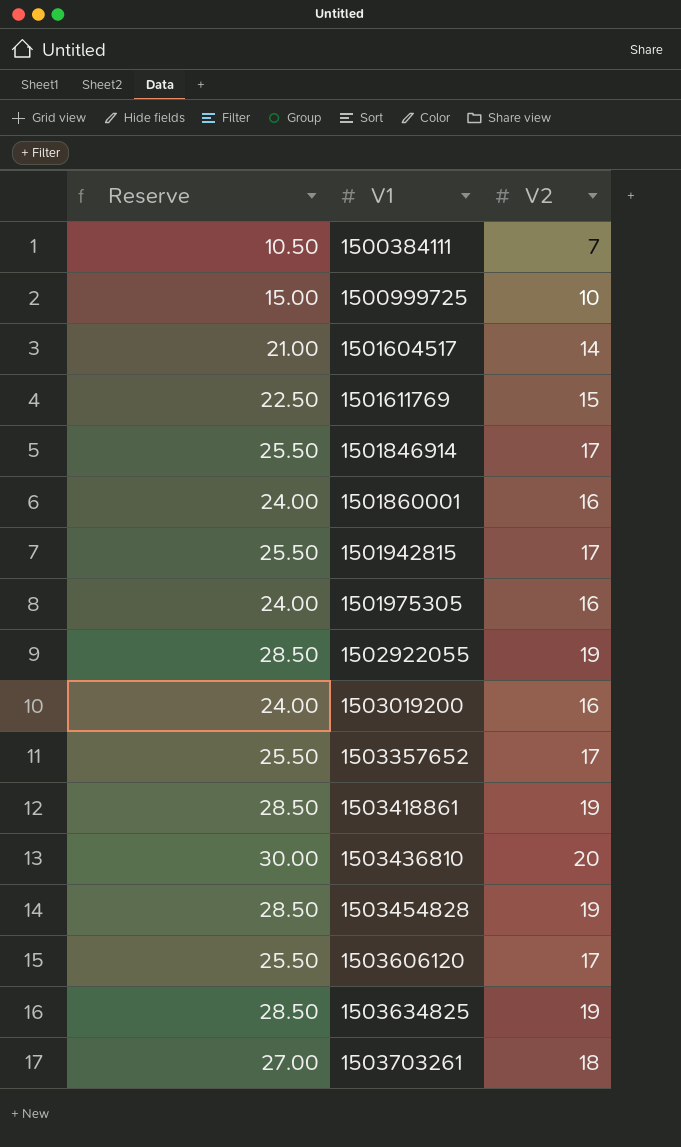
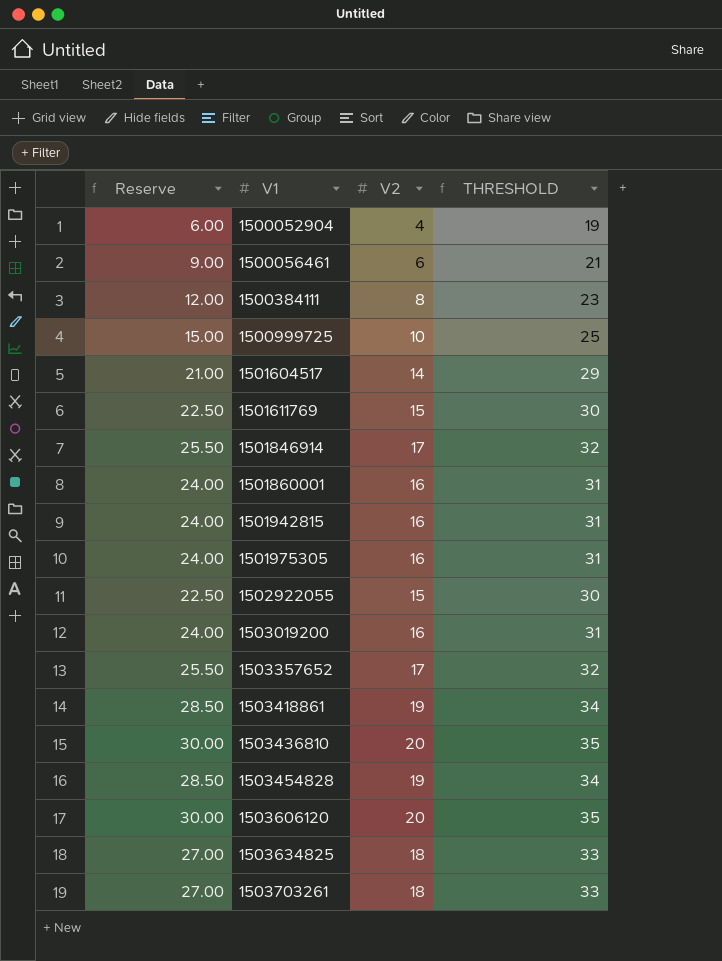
column THRESHOLD | formula: none -> [V2] + 15
row 1500052904: none -> 6.00 | 4 | 19
row 1500056461: none -> 9.00 | 6 | 21
1500384111 | Reserve: 10.50 -> 12.00
1500384111 | V2: 7 -> 8
1501942815 | Reserve: 25.50 -> 24.00
1501942815 | V2: 17 -> 16
1502922055 | Reserve: 28.50 -> 22.50
1502922055 | V2: 19 -> 15
1503606120 | Reserve: 25.50 -> 30.00
1503606120 | V2: 17 -> 20
1503634825 | Reserve: 28.50 -> 27.00
1503634825 | V2: 19 -> 18

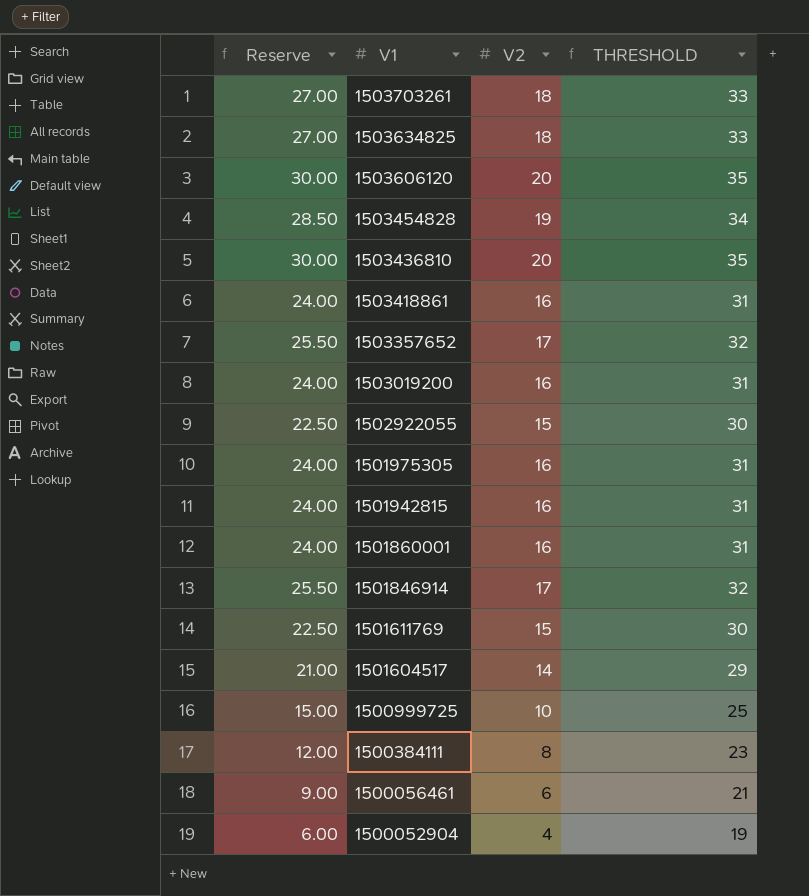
row order: V1 ascending -> V1 descending
1503418861 | Reserve: 28.50 -> 24.00
1503418861 | V2: 19 -> 16
1503418861 | THRESHOLD: 34 -> 31

